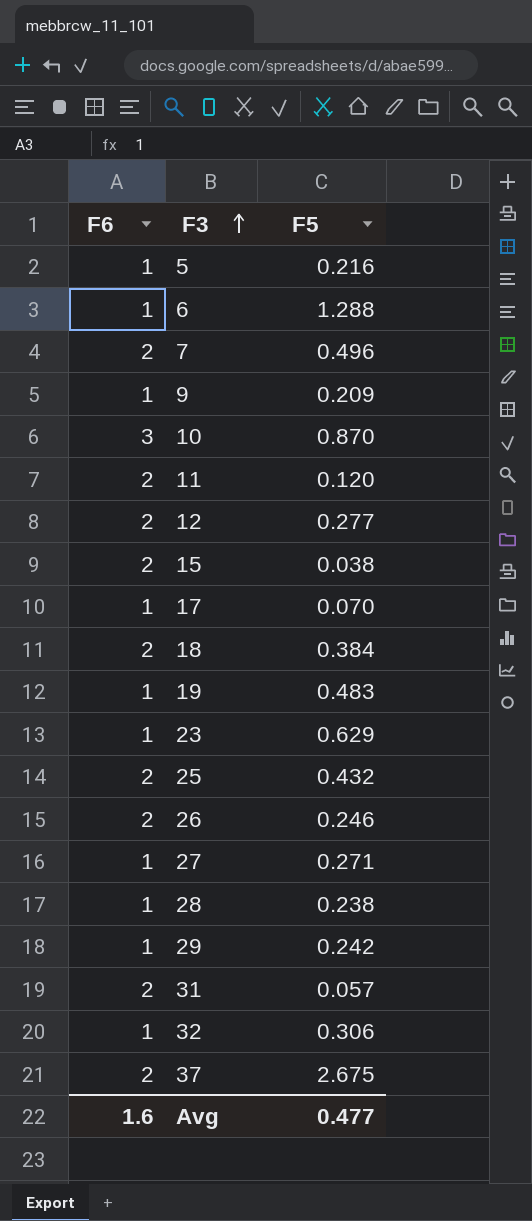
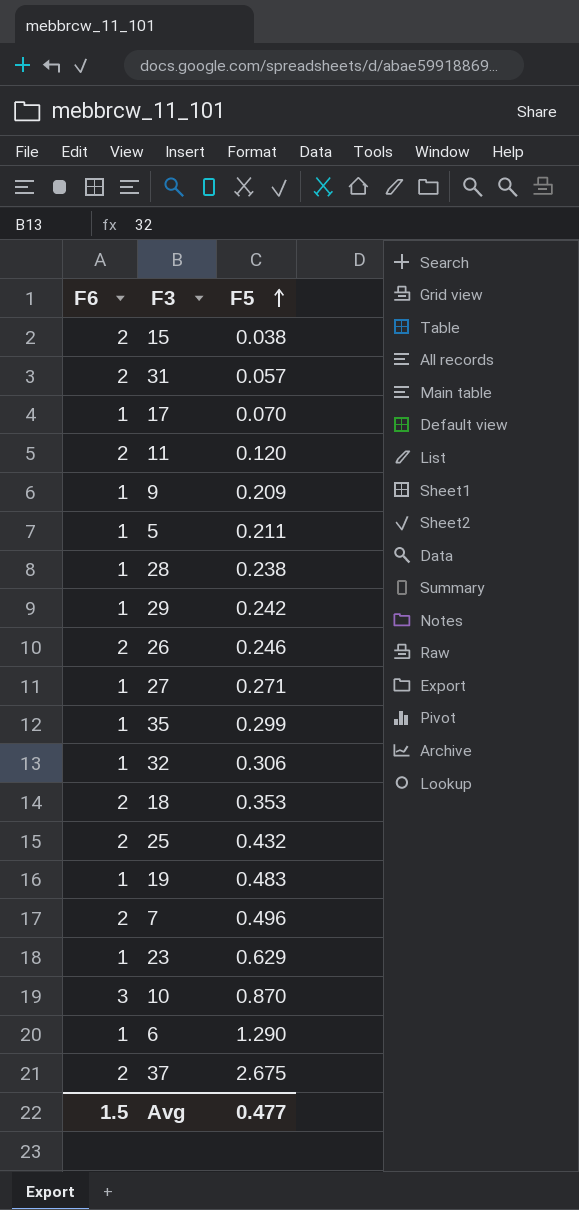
row order: F3 ascending -> F5 ascending
row 12: 2 | 0.277 -> none
5 | F5: 0.216 -> 0.211
row 35: none -> 1 | 0.299
18 | F5: 0.384 -> 0.353
6 | F5: 1.288 -> 1.290
Avg | F6: 1.6 -> 1.5

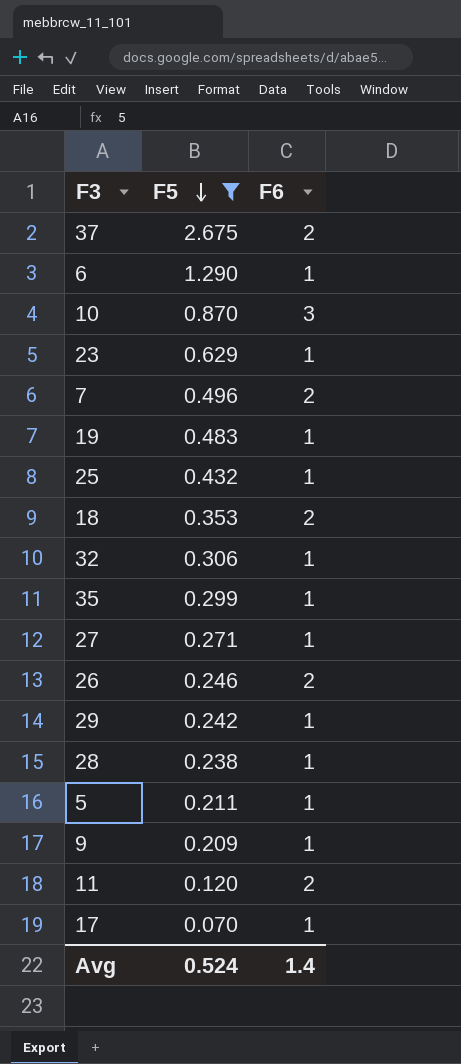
filter: none -> F5 >= 0.070
row order: F5 ascending -> F5 descending
column F6 | position: 1 -> 3
25 | F6: 2 -> 1
Avg | F5: 0.477 -> 0.524
Avg | F6: 1.5 -> 1.4

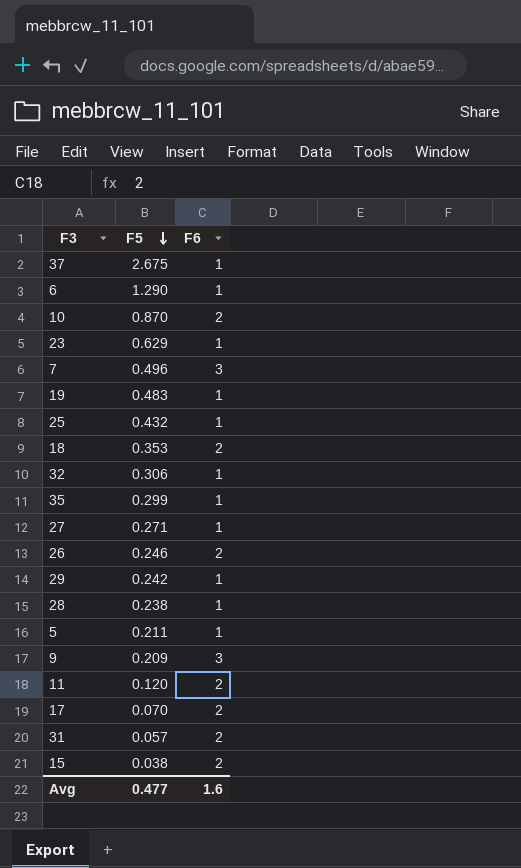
filter: F5 >= 0.070 -> none
37 | F6: 2 -> 1
10 | F6: 3 -> 2
7 | F6: 2 -> 3
9 | F6: 1 -> 3
17 | F6: 1 -> 2
Avg | F5: 0.524 -> 0.477
Avg | F6: 1.4 -> 1.6

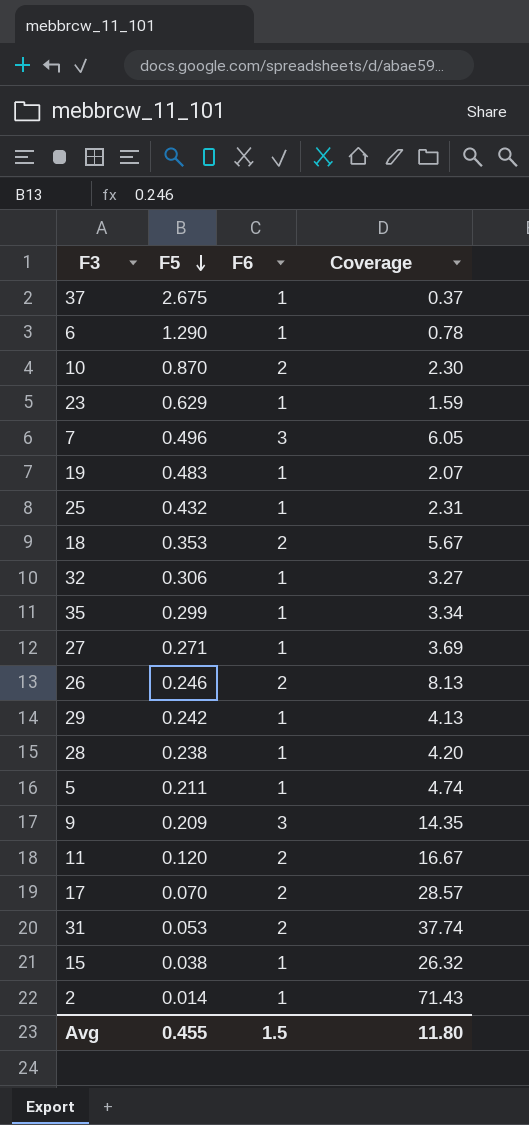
column Coverage | formula: none -> [F6] / [F5]
31 | F5: 0.057 -> 0.053
15 | F6: 2 -> 1
row 2: none -> 0.014 | 1 | 71.43
Avg | F5: 0.477 -> 0.455
Avg | F6: 1.6 -> 1.5

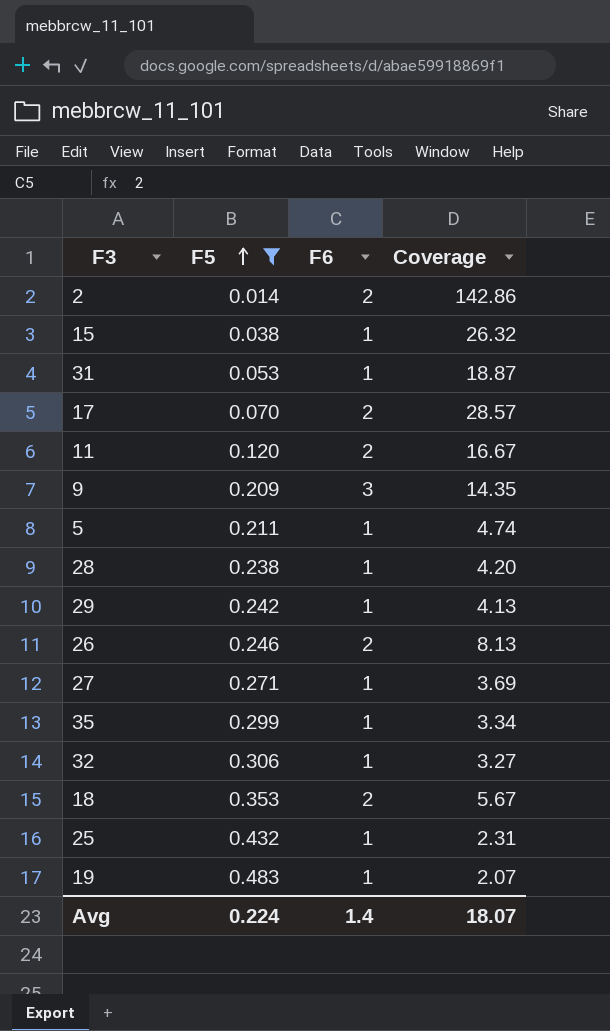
filter: none -> F5 <= 0.483
row order: F5 descending -> F5 ascending
2 | F6: 1 -> 2
2 | Coverage: 71.43 -> 142.86
31 | F6: 2 -> 1
31 | Coverage: 37.74 -> 18.87
Avg | F5: 0.455 -> 0.224
Avg | F6: 1.5 -> 1.4
Avg | Coverage: 11.80 -> 18.07

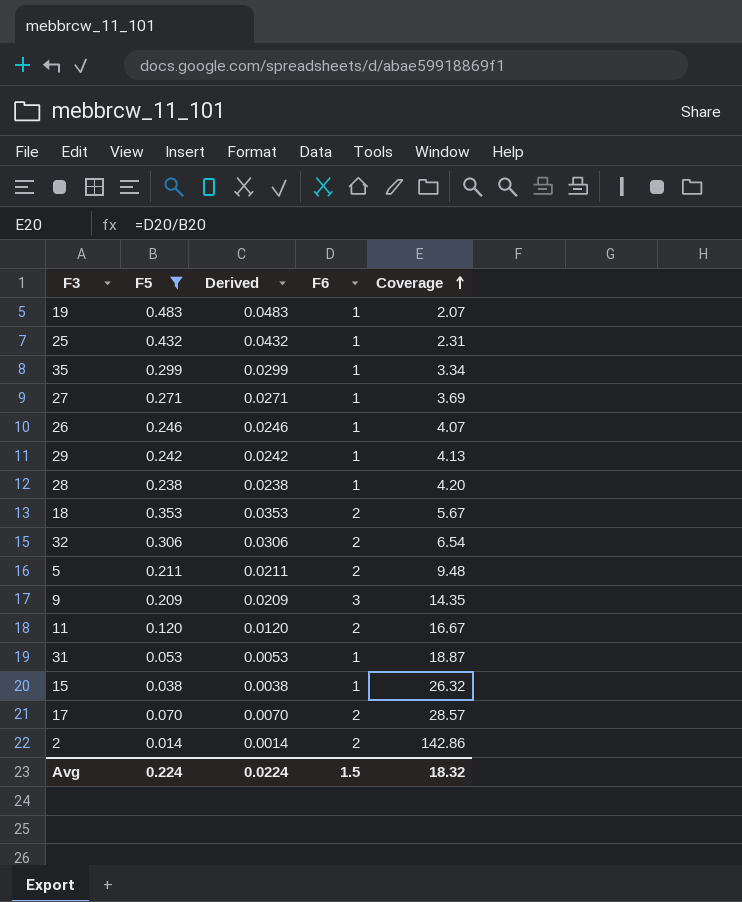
row order: F5 ascending -> Coverage ascending
column Derived | formula: none -> [F5] * 0.1
26 | F6: 2 -> 1
26 | Coverage: 8.13 -> 4.07
32 | F6: 1 -> 2
32 | Coverage: 3.27 -> 6.54
5 | F6: 1 -> 2
5 | Coverage: 4.74 -> 9.48
Avg | F6: 1.4 -> 1.5
Avg | Coverage: 18.07 -> 18.32

